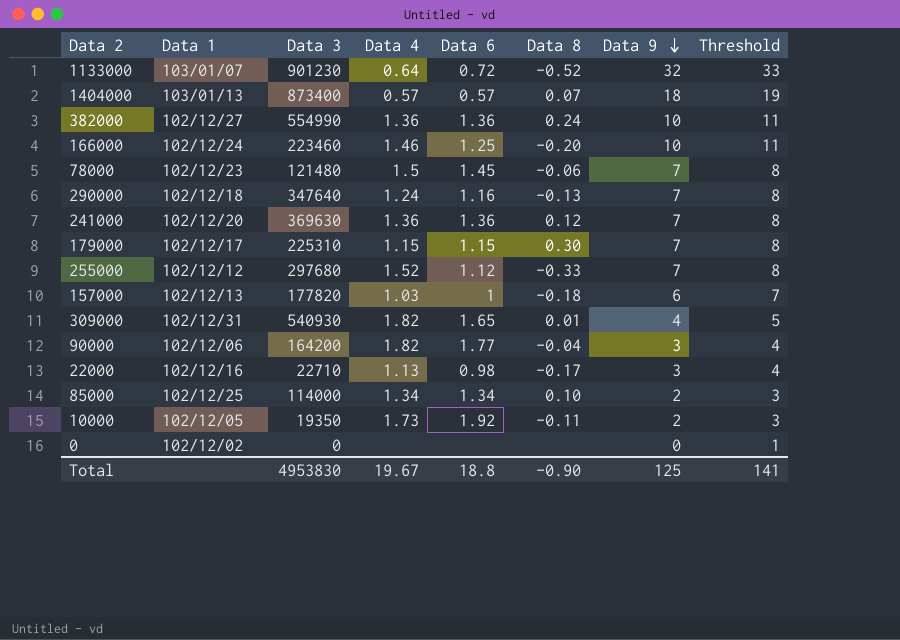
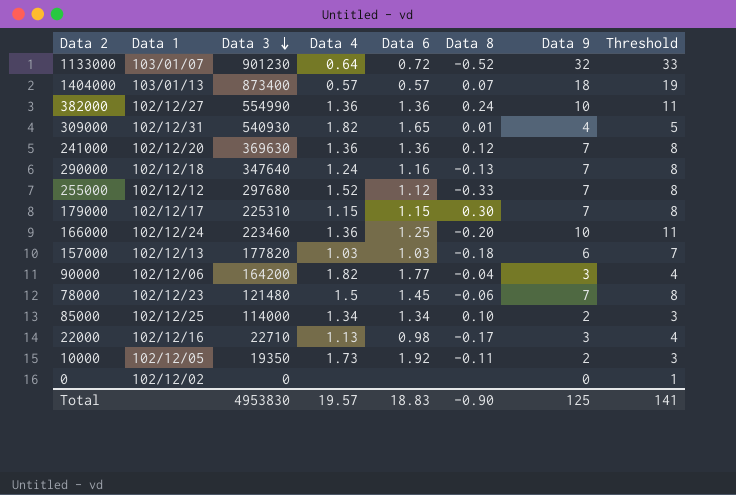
row order: Data 9 descending -> Data 3 descending
166000 | Data 4: 1.46 -> 1.36
157000 | Data 6: 1 -> 1.03
Total | Data 4: 19.67 -> 19.57
Total | Data 6: 18.8 -> 18.83

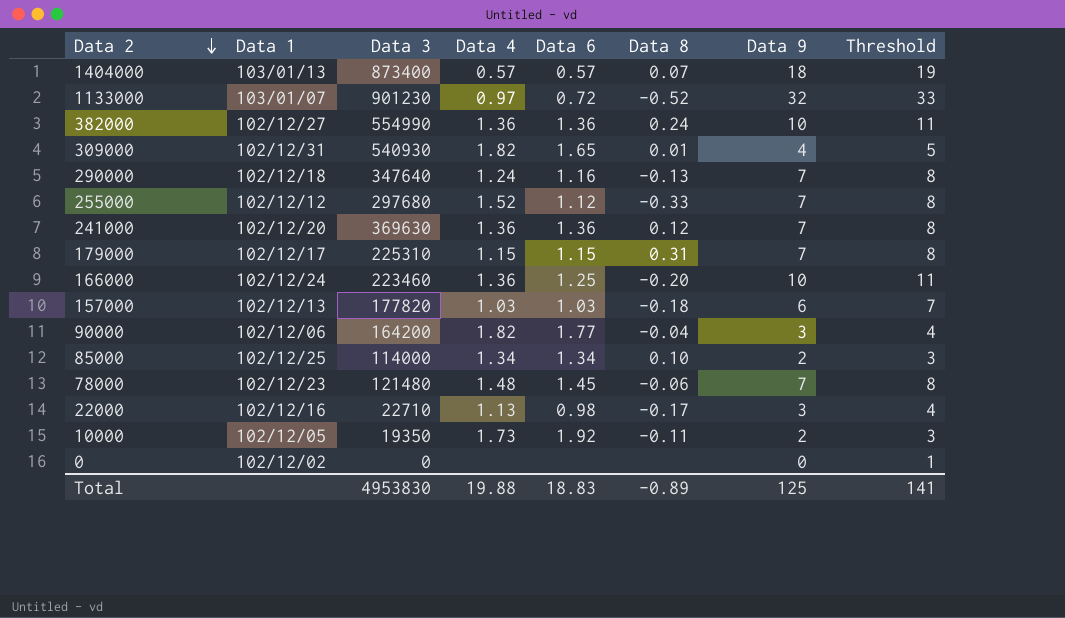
row order: Data 3 descending -> Data 2 descending
1133000 | Data 4: 0.64 -> 0.97
179000 | Data 8: 0.30 -> 0.31
78000 | Data 4: 1.5 -> 1.48
Total | Data 4: 19.57 -> 19.88
Total | Data 8: -0.90 -> -0.89

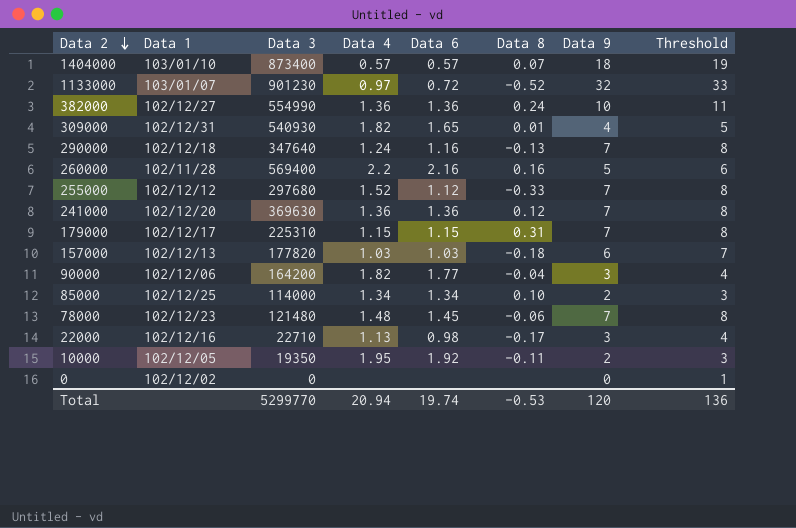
row 166000: 102/12/24 | 223460 | 1.36 | 1.25 | -0.20 | 10 | 11 -> none
1404000 | Data 1: 103/01/13 -> 103/01/10
row 260000: none -> 102/11/28 | 569400 | 2.2 | 2.16 | 0.16 | 5 | 6
10000 | Data 4: 1.73 -> 1.95
Total | Data 3: 4953830 -> 5299770
Total | Data 4: 19.88 -> 20.94
Total | Data 6: 18.83 -> 19.74
Total | Data 8: -0.89 -> -0.53
Total | Data 9: 125 -> 120
Total | Threshold: 141 -> 136

